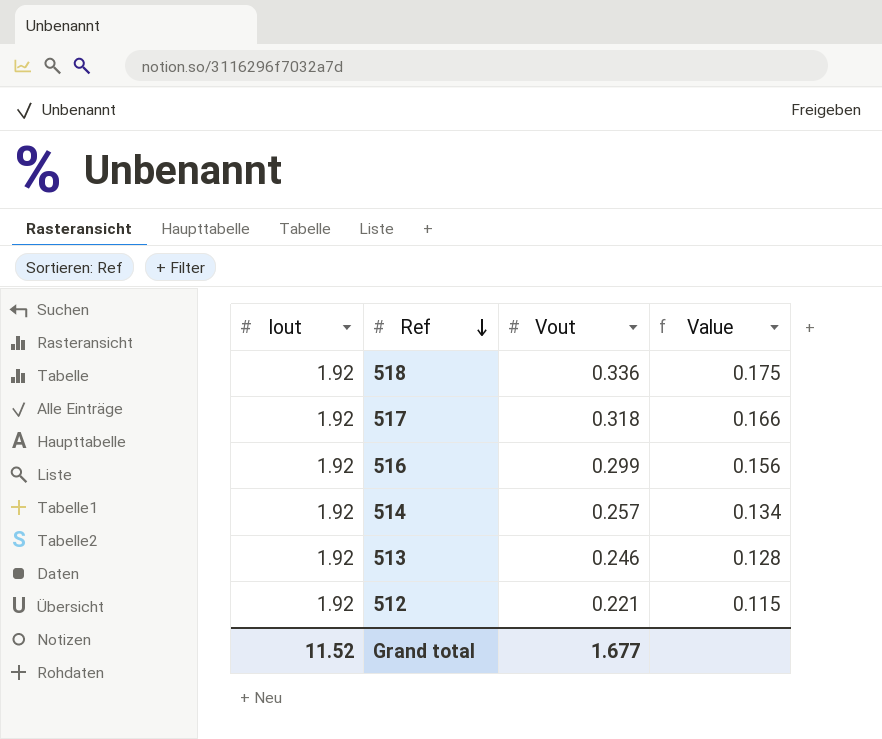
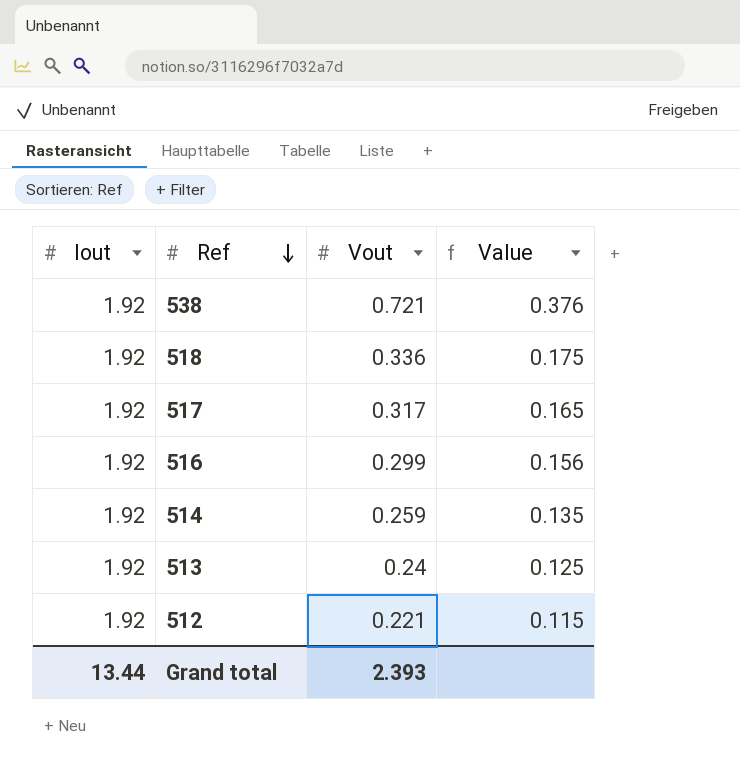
row 538: none -> 1.92 | 0.721 | 0.376
517 | Vout: 0.318 -> 0.317
517 | Value: 0.166 -> 0.165
514 | Vout: 0.257 -> 0.259
514 | Value: 0.134 -> 0.135
513 | Vout: 0.246 -> 0.24
513 | Value: 0.128 -> 0.125
Grand total | Iout: 11.52 -> 13.44
Grand total | Vout: 1.677 -> 2.393

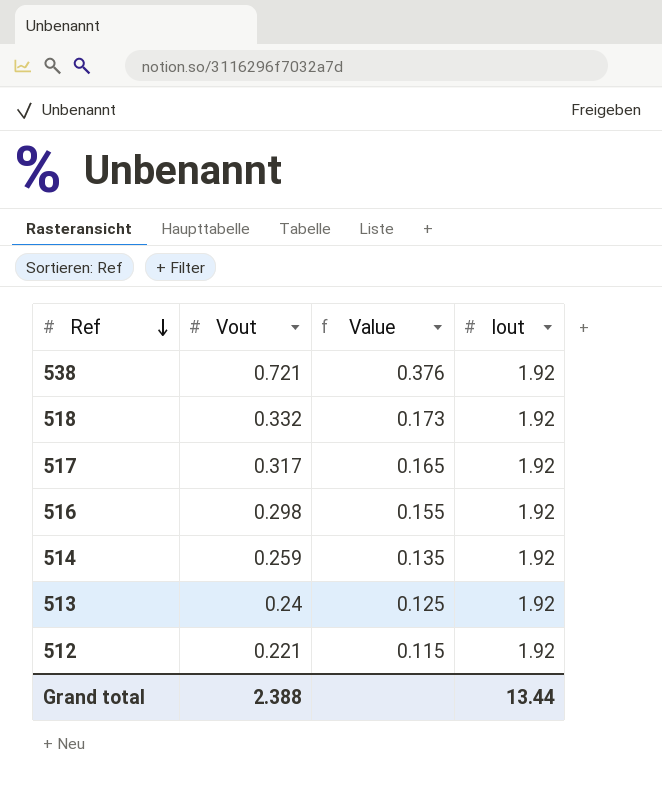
column Iout | position: 1 -> 4
518 | Vout: 0.336 -> 0.332
518 | Value: 0.175 -> 0.173
516 | Vout: 0.299 -> 0.298
516 | Value: 0.156 -> 0.155
Grand total | Vout: 2.393 -> 2.388

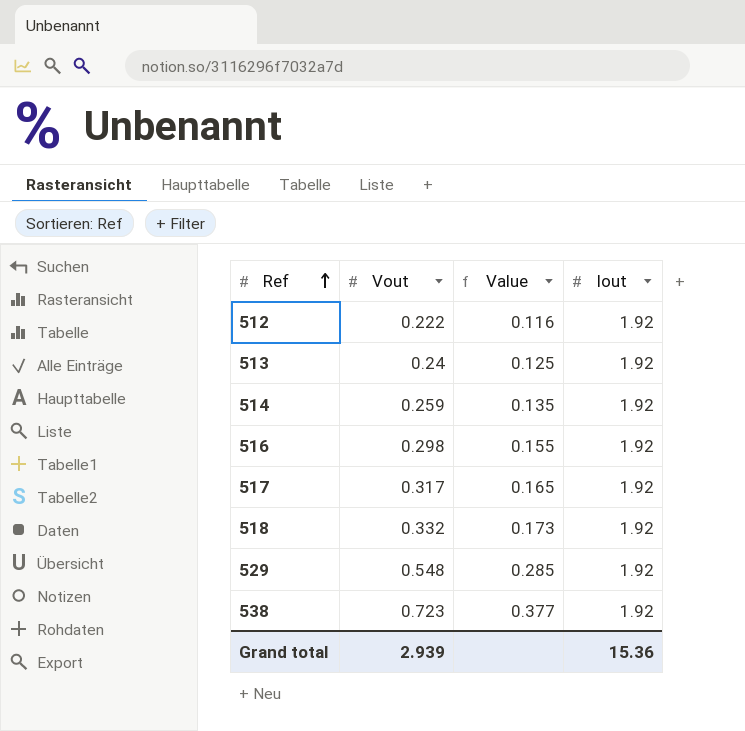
row order: Ref descending -> Ref ascending
512 | Vout: 0.221 -> 0.222
512 | Value: 0.115 -> 0.116
row 529: none -> 0.548 | 0.285 | 1.92
538 | Vout: 0.721 -> 0.723
538 | Value: 0.376 -> 0.377
Grand total | Vout: 2.388 -> 2.939
Grand total | Iout: 13.44 -> 15.36

